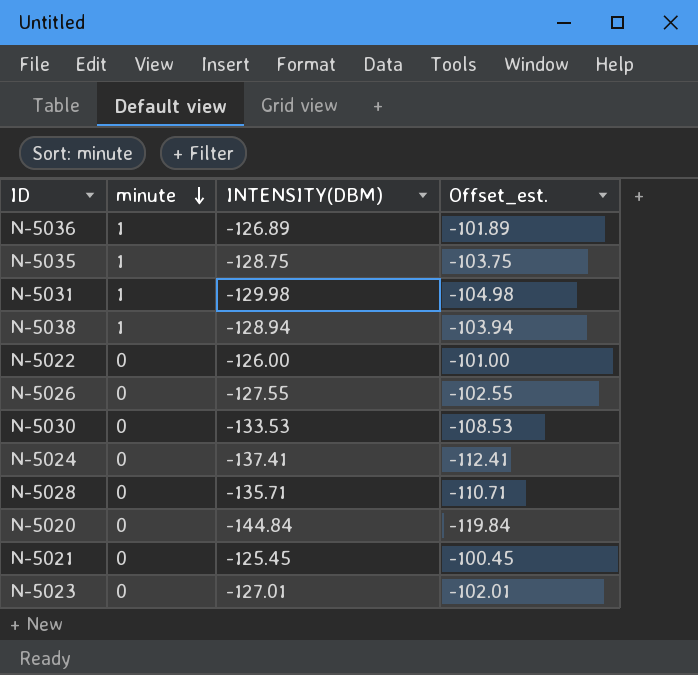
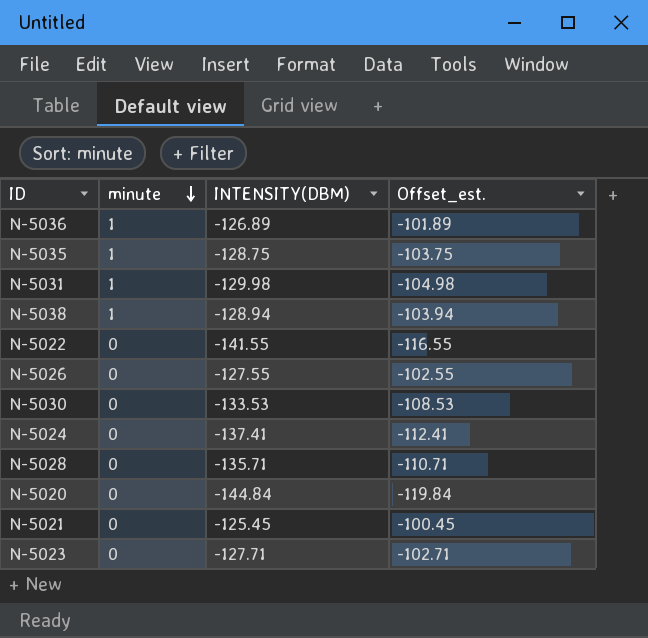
N-5022 | INTENSITY(DBM): -126.00 -> -141.55
N-5022 | Offset_est.: -101.00 -> -116.55
N-5023 | INTENSITY(DBM): -127.01 -> -127.71
N-5023 | Offset_est.: -102.01 -> -102.71

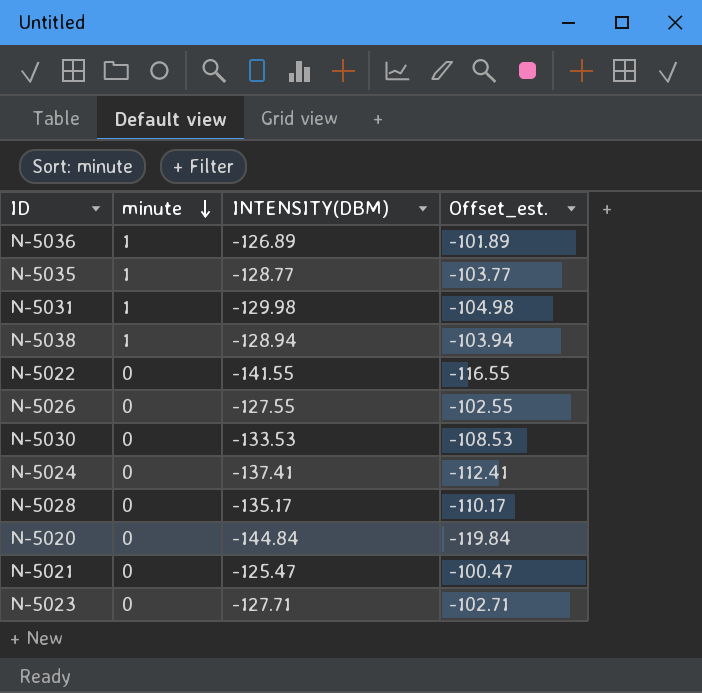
N-5035 | INTENSITY(DBM): -128.75 -> -128.77
N-5035 | Offset_est.: -103.75 -> -103.77
N-5028 | INTENSITY(DBM): -135.71 -> -135.17
N-5028 | Offset_est.: -110.71 -> -110.17
N-5021 | INTENSITY(DBM): -125.45 -> -125.47
N-5021 | Offset_est.: -100.45 -> -100.47

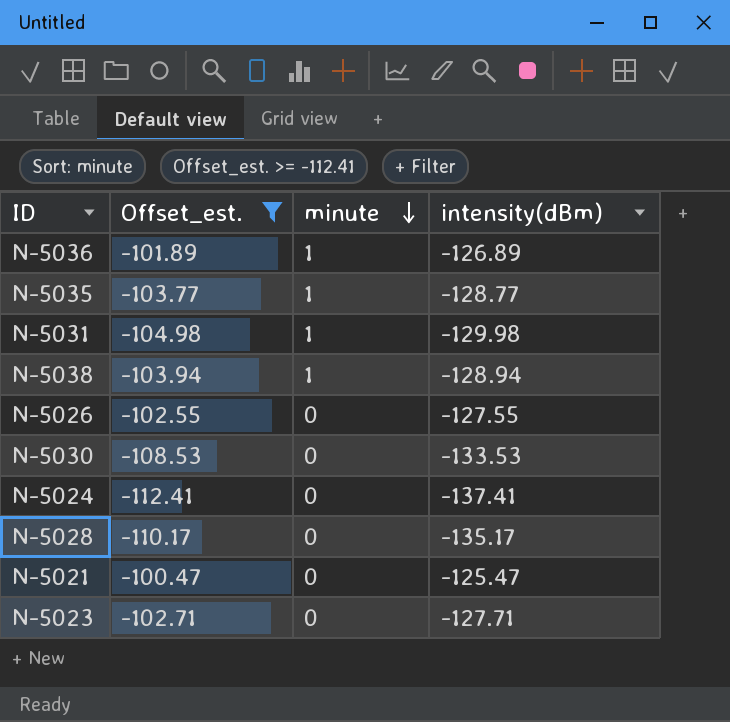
filter: none -> Offset_est. >= -112.41
column Offset_est. | position: 4 -> 2
column name: INTENSITY(DBM) -> intensity(dBm)

